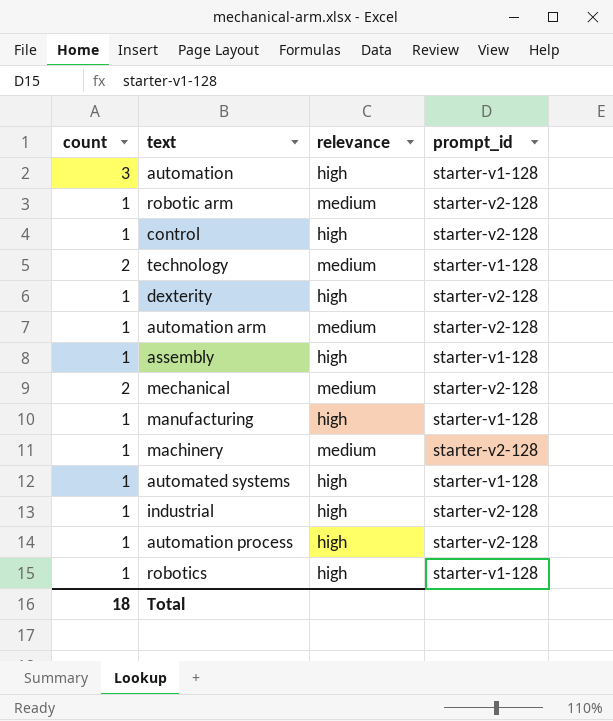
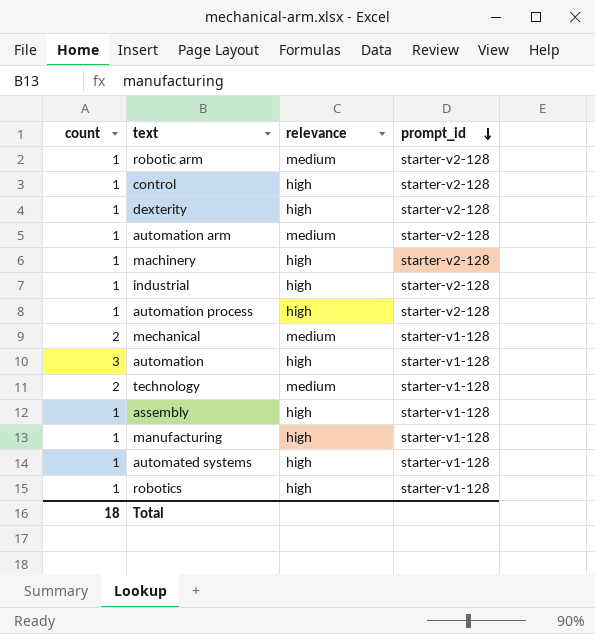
row order: none -> prompt_id descending
machinery | relevance: medium -> high
mechanical | prompt_id: starter-v2-128 -> starter-v1-128

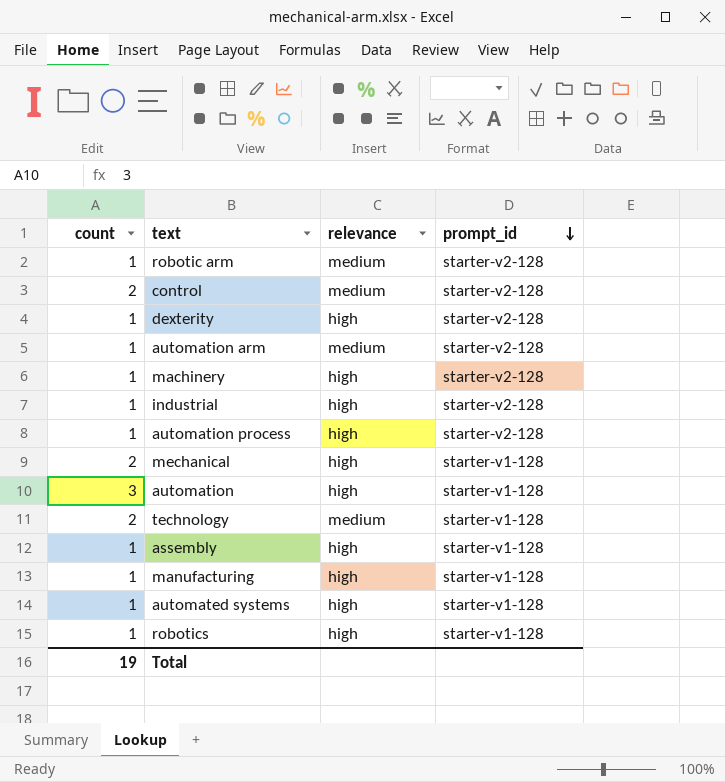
control | count: 1 -> 2
control | relevance: high -> medium
mechanical | relevance: medium -> high
Total | count: 18 -> 19

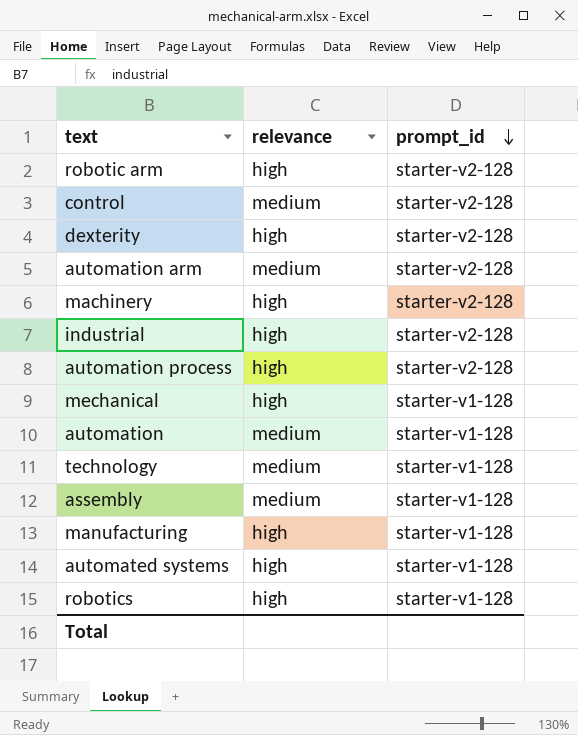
column count | position: 1 -> none
robotic arm | relevance: medium -> high
automation | relevance: high -> medium
assembly | relevance: high -> medium

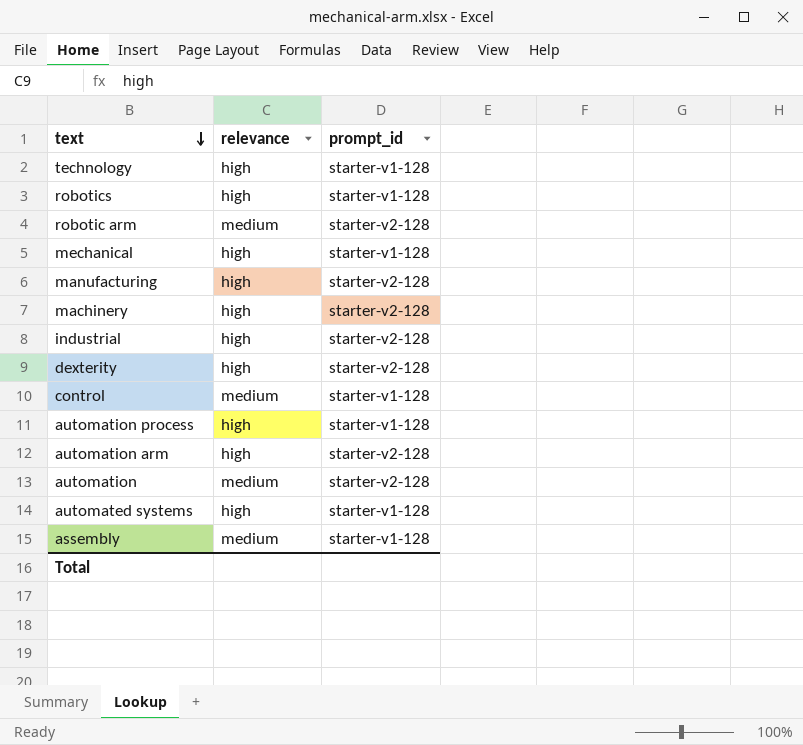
row order: prompt_id descending -> text descending
technology | relevance: medium -> high
robotic arm | relevance: high -> medium
manufacturing | prompt_id: starter-v1-128 -> starter-v2-128
control | prompt_id: starter-v2-128 -> starter-v1-128
automation process | prompt_id: starter-v2-128 -> starter-v1-128
automation arm | relevance: medium -> high
automation | prompt_id: starter-v1-128 -> starter-v2-128

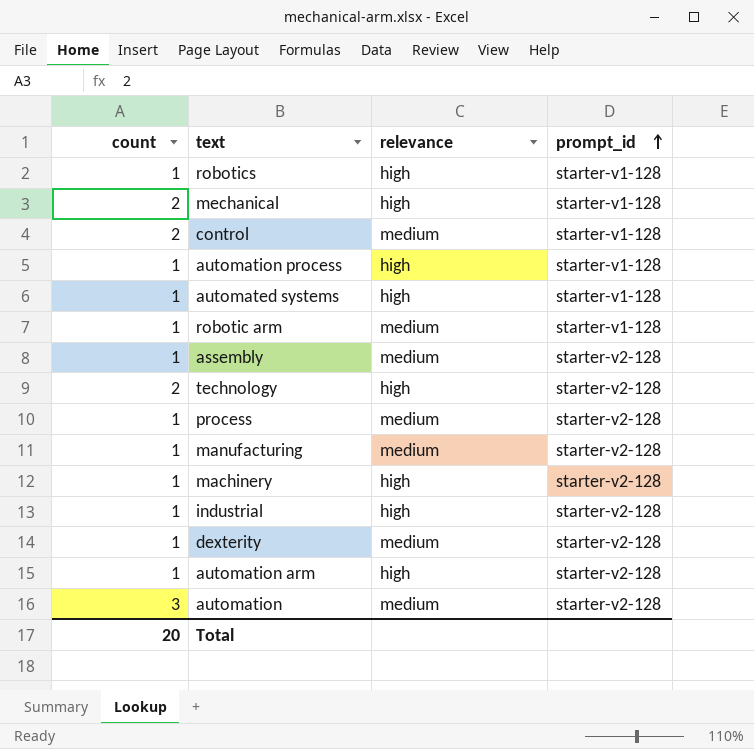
row order: text descending -> prompt_id ascending
column count | position: none -> 1
robotic arm | prompt_id: starter-v2-128 -> starter-v1-128
assembly | prompt_id: starter-v1-128 -> starter-v2-128
technology | prompt_id: starter-v1-128 -> starter-v2-128
row process: none -> 1 | medium | starter-v2-128
manufacturing | relevance: high -> medium
dexterity | relevance: high -> medium

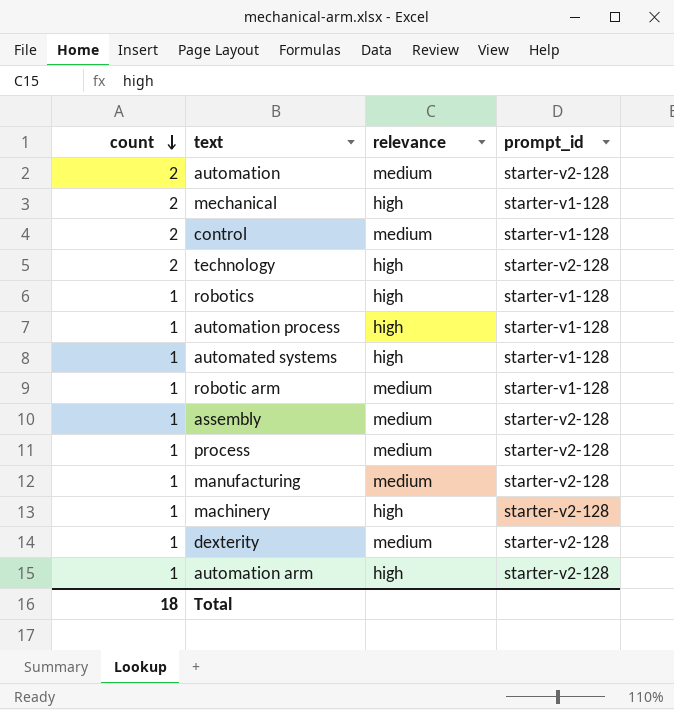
row order: prompt_id ascending -> count descending
row industrial: 1 | high | starter-v2-128 -> none
automation | count: 3 -> 2
Total | count: 20 -> 18

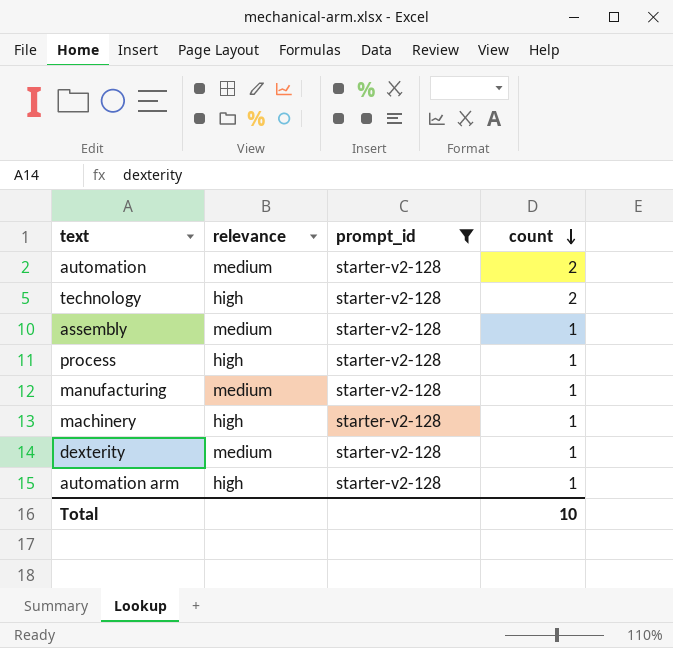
filter: none -> prompt_id = starter-v2-128
column count | position: 1 -> 4
process | relevance: medium -> high
Total | count: 18 -> 10

